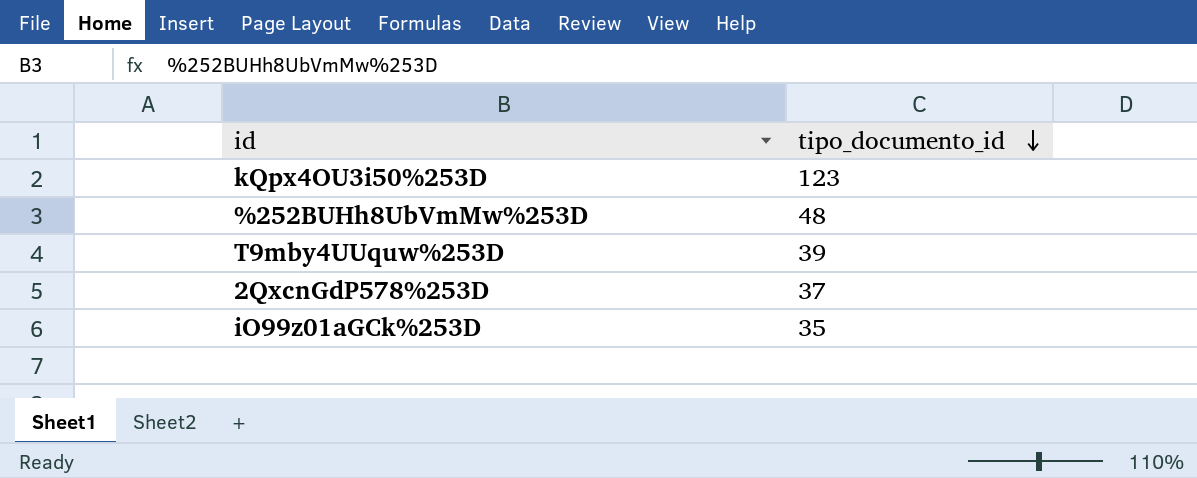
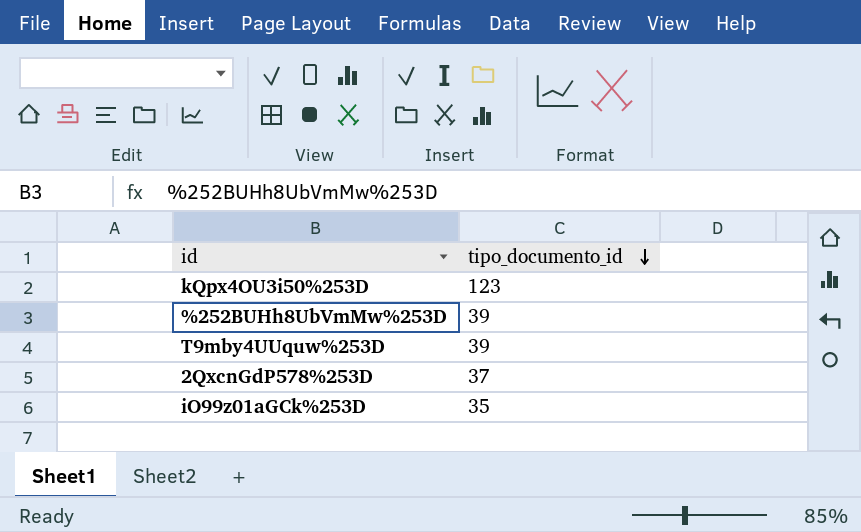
%252BUHh8UbVmMw%253D | tipo_documento_id: 48 -> 39

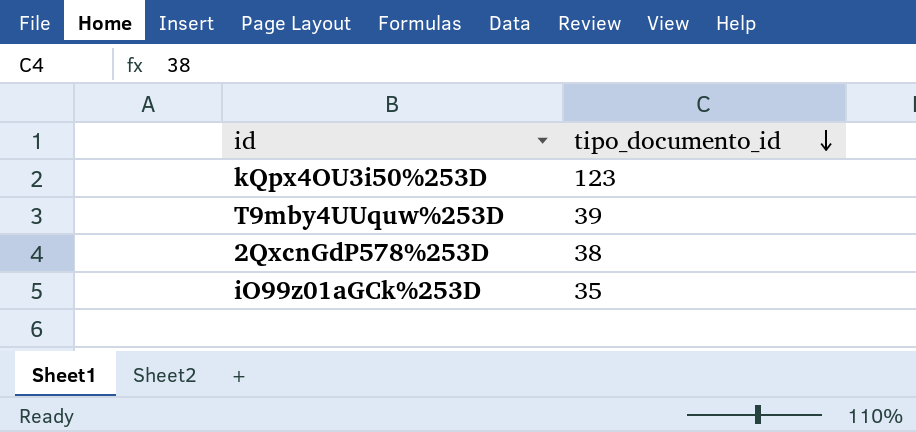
row %252BUHh8UbVmMw%253D: 39 -> none
2QxcnGdP578%253D | tipo_documento_id: 37 -> 38

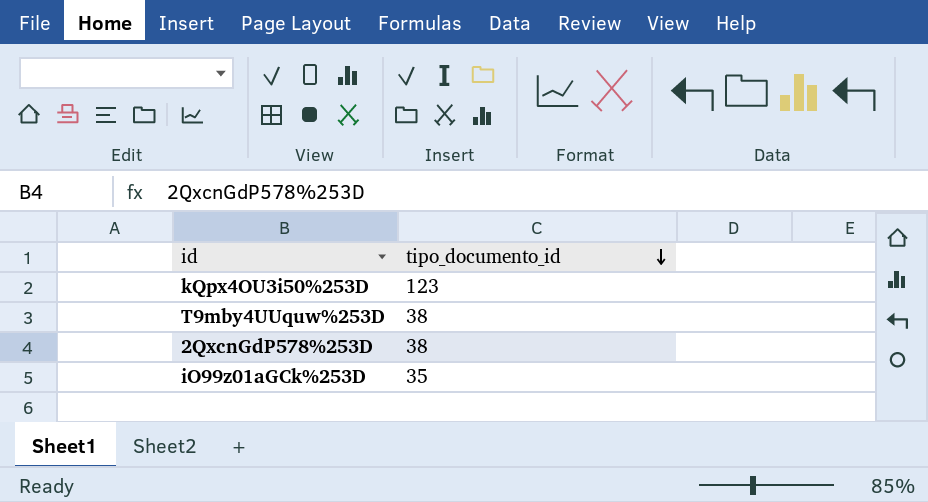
T9mby4UUquw%253D | tipo_documento_id: 39 -> 38

